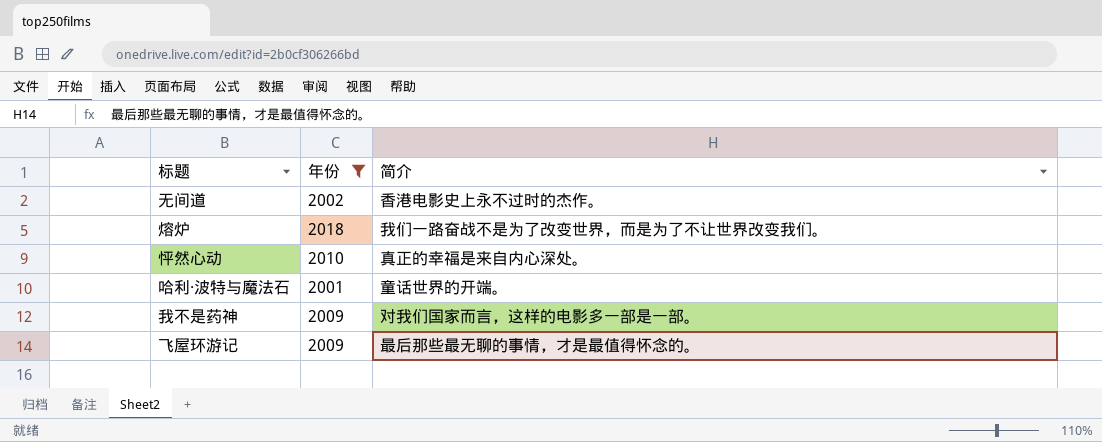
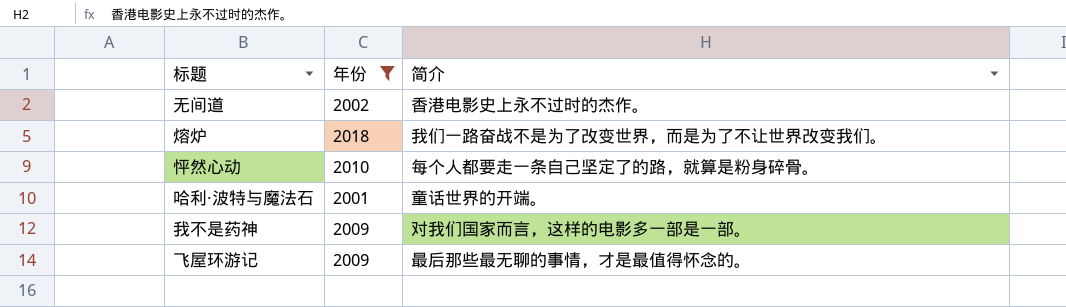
怦然心动 | 简介: 真正的幸福是来自内心深处。 -> 每个人都要走一条自己坚定了的路，就算是粉身碎骨。

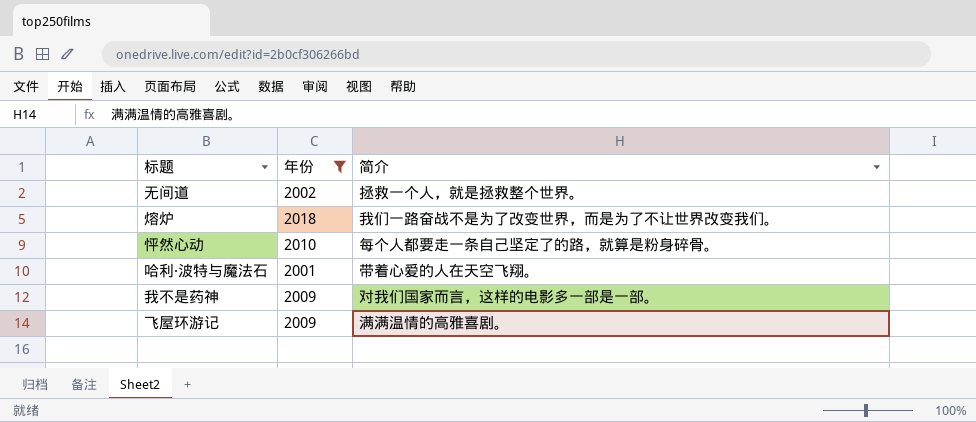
无间道 | 简介: 香港电影史上永不过时的杰作。 -> 拯救一个人，就是拯救整个世界。
哈利·波特与魔法石 | 简介: 童话世界的开端。 -> 带着心爱的人在天空飞翔。
飞屋环游记 | 简介: 最后那些最无聊的事情，才是最值得怀念的。 -> 满满温情的高雅喜剧。

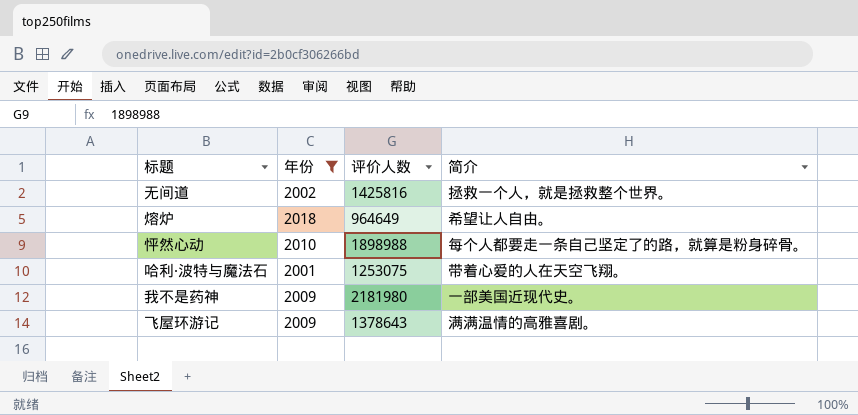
column 评价人数 | position: none -> 3
熔炉 | 简介: 我们一路奋战不是为了改变世界，而是为了不让世界改变我们。 -> 希望让人自由。
我不是药神 | 简介: 对我们国家而言，这样的电影多一部是一部。 -> 一部美国近现代史。

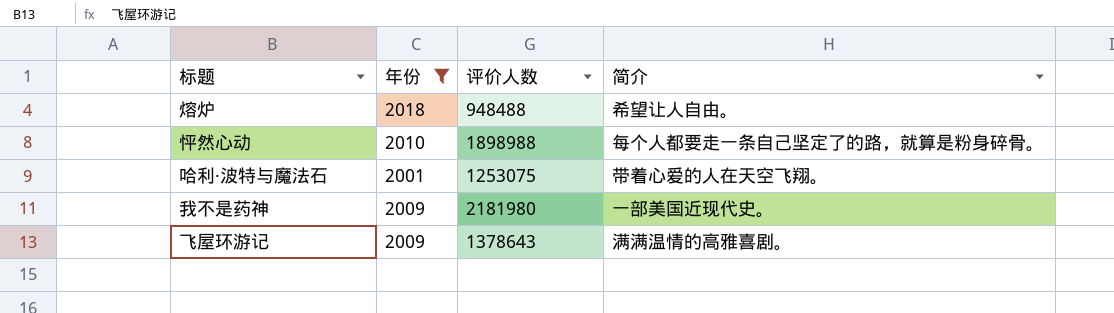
row 无间道: 2002 | 1425816 | 拯救一个人，就是拯救整个世界。 -> none
熔炉 | 评价人数: 964649 -> 948488

